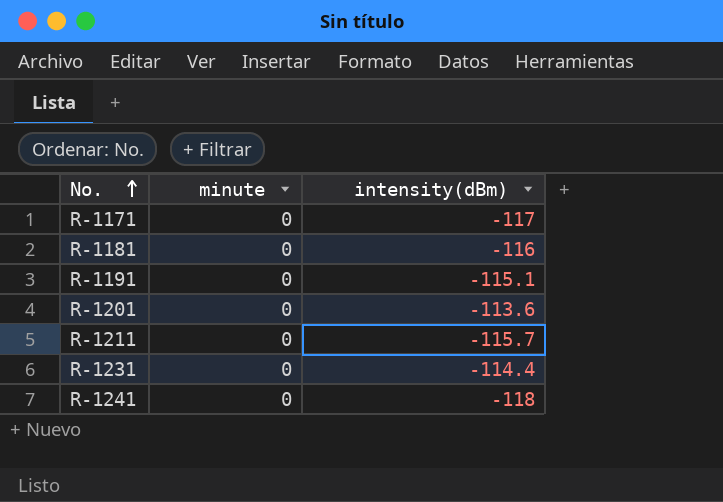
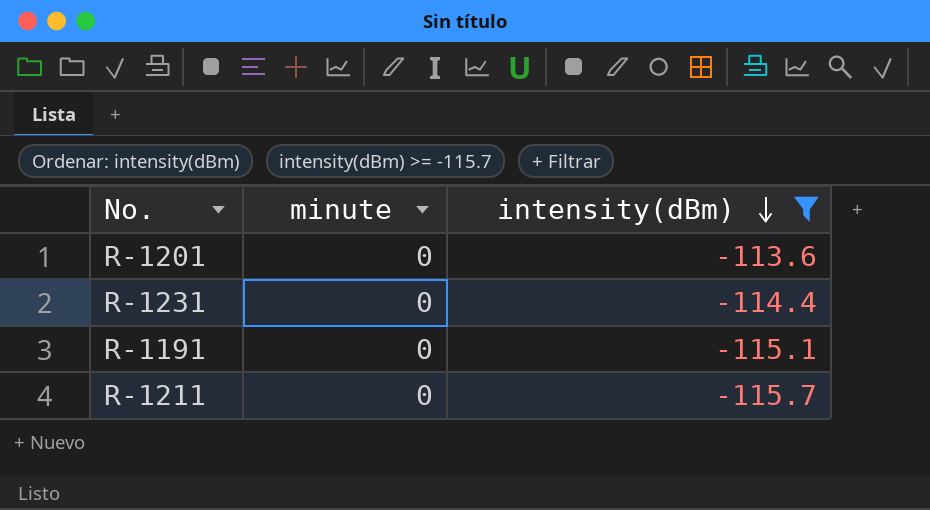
filter: none -> intensity(dBm) >= -115.7
row order: No. ascending -> intensity(dBm) descending

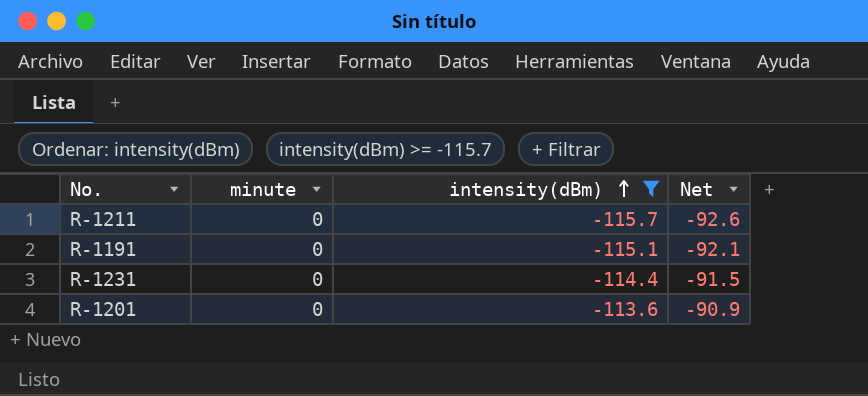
row order: intensity(dBm) descending -> intensity(dBm) ascending
column Net | formula: none -> [intensity(dBm)] * 0.8

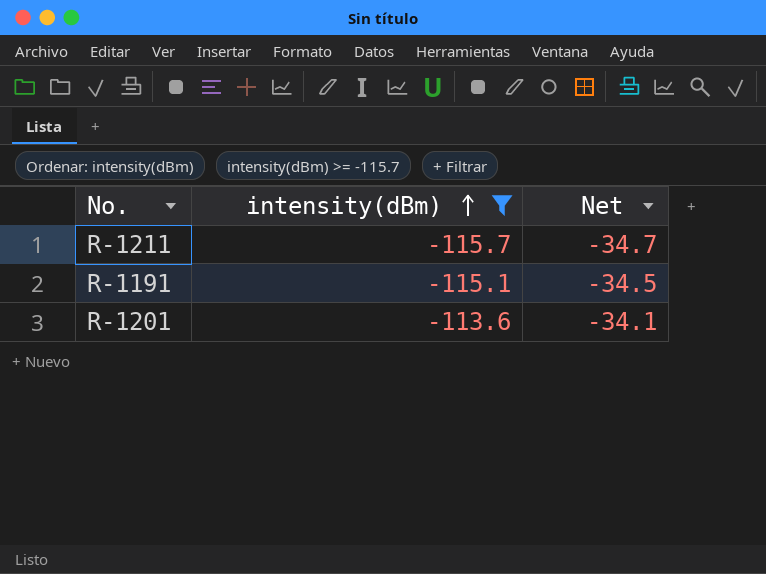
column minute | position: 2 -> none
column Net | formula: [intensity(dBm)] * 0.8 -> [intensity(dBm)] * 0.3
row R-1231: 0 | -114.4 | -91.5 -> none

